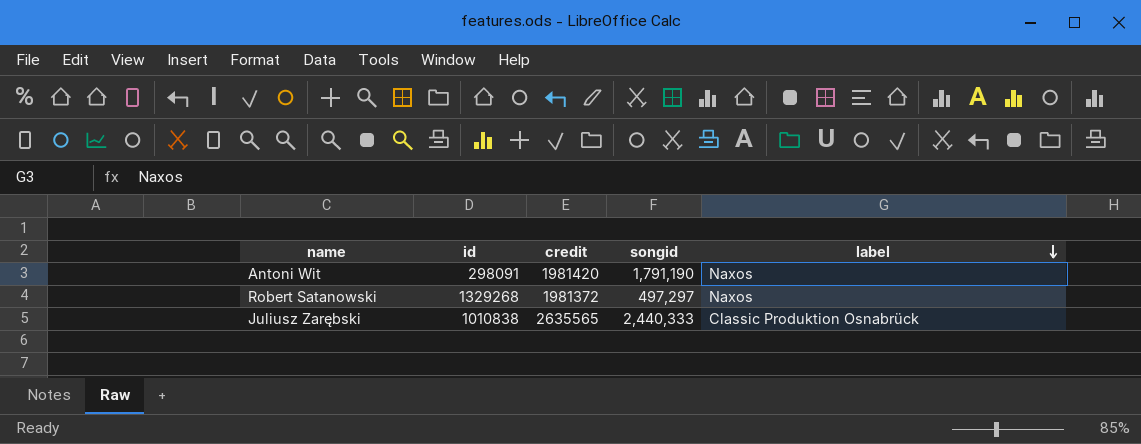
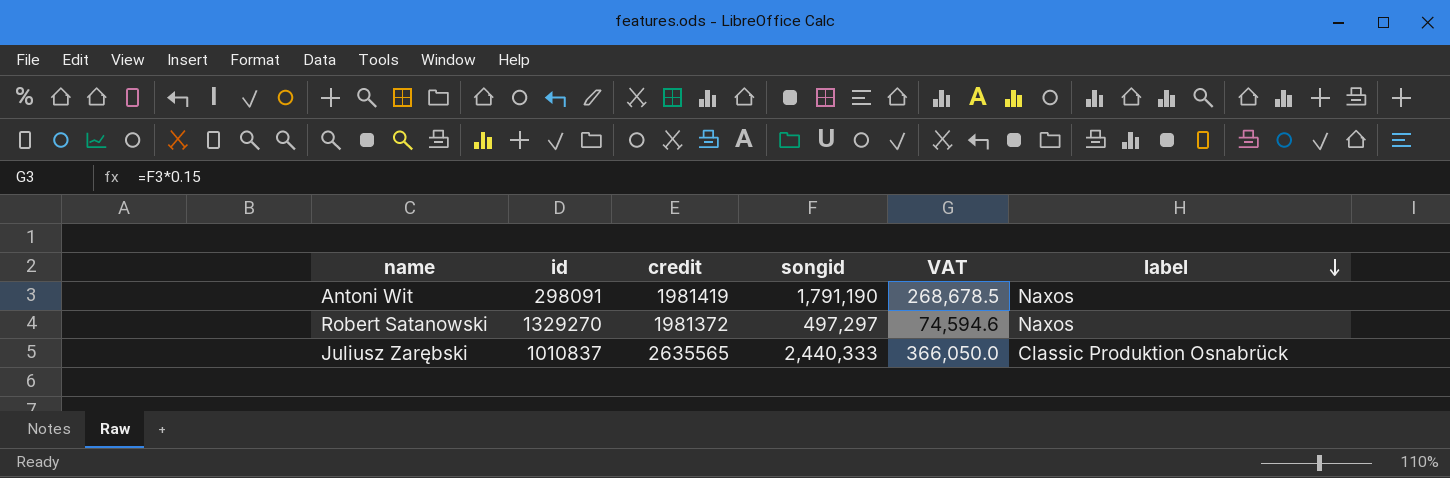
column VAT | formula: none -> [songid] * 0.15
Antoni Wit | credit: 1981420 -> 1981419
Robert Satanowski | id: 1329268 -> 1329270
Juliusz Zarębski | id: 1010838 -> 1010837

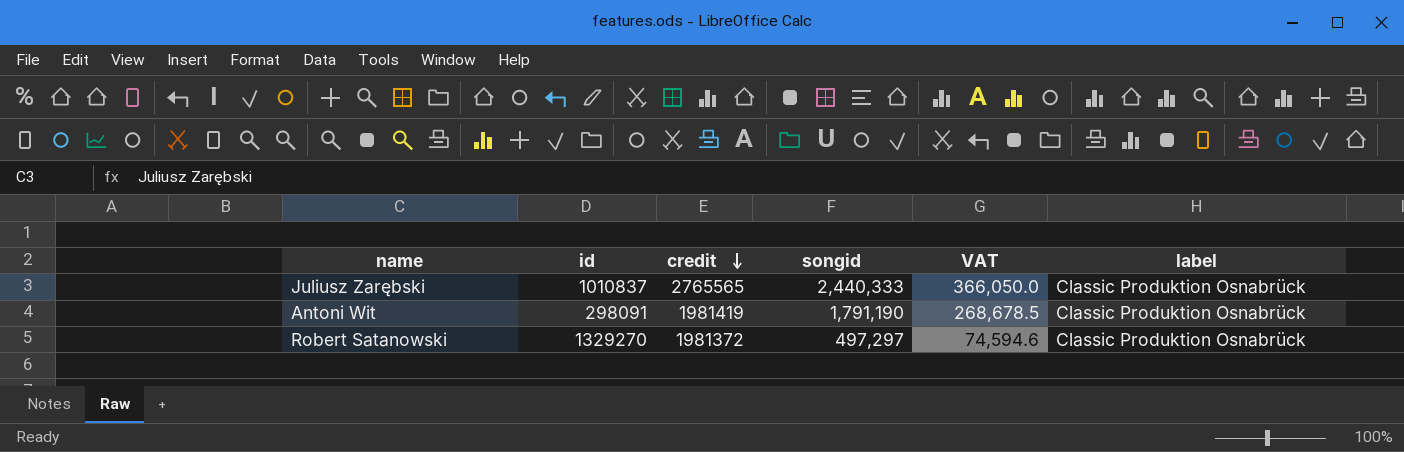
row order: label descending -> credit descending
Juliusz Zarębski | credit: 2635565 -> 2765565
Antoni Wit | label: Naxos -> Classic Produktion Osnabrück
Robert Satanowski | label: Naxos -> Classic Produktion Osnabrück

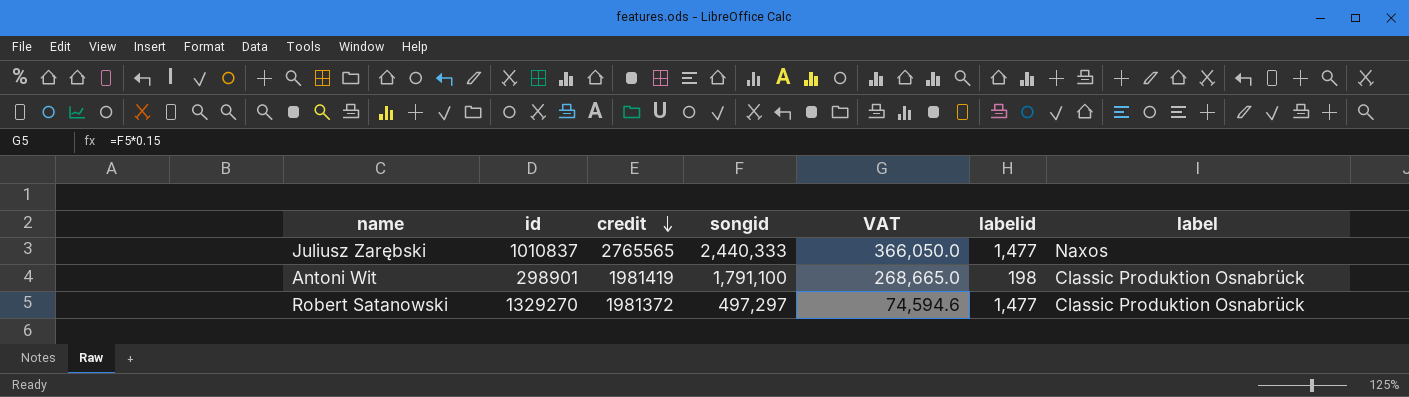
column labelid | position: none -> 6
Juliusz Zarębski | label: Classic Produktion Osnabrück -> Naxos
Antoni Wit | id: 298091 -> 298901
Antoni Wit | songid: 1,791,190 -> 1,791,100
Antoni Wit | VAT: 268,678.5 -> 268,665.0

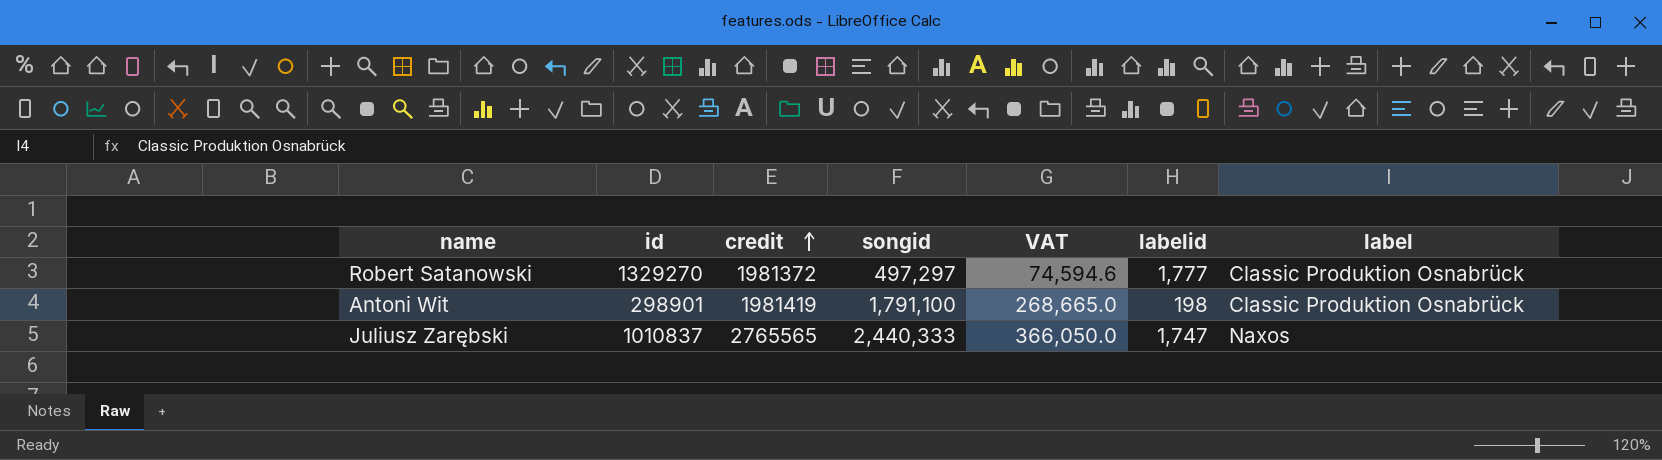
row order: credit descending -> credit ascending
Robert Satanowski | labelid: 1,477 -> 1,777
Juliusz Zarębski | labelid: 1,477 -> 1,747

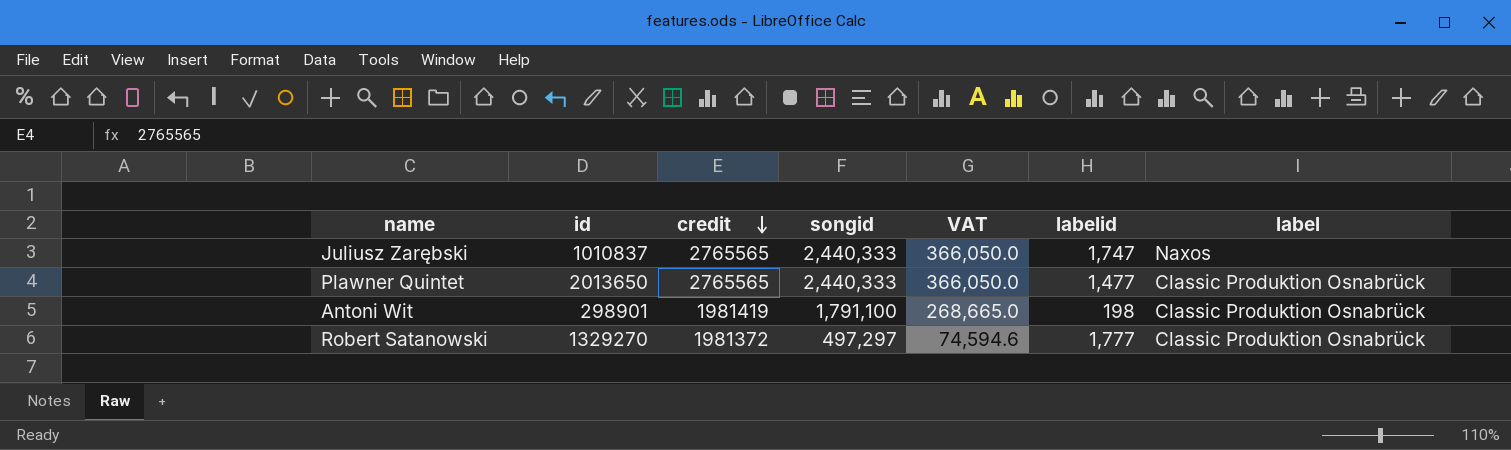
row order: credit ascending -> credit descending
row Plawner Quintet: none -> 2013650 | 2765565 | 2,440,333 | 366,050.0 | 1,477 | Classic Produktion Osnabrück

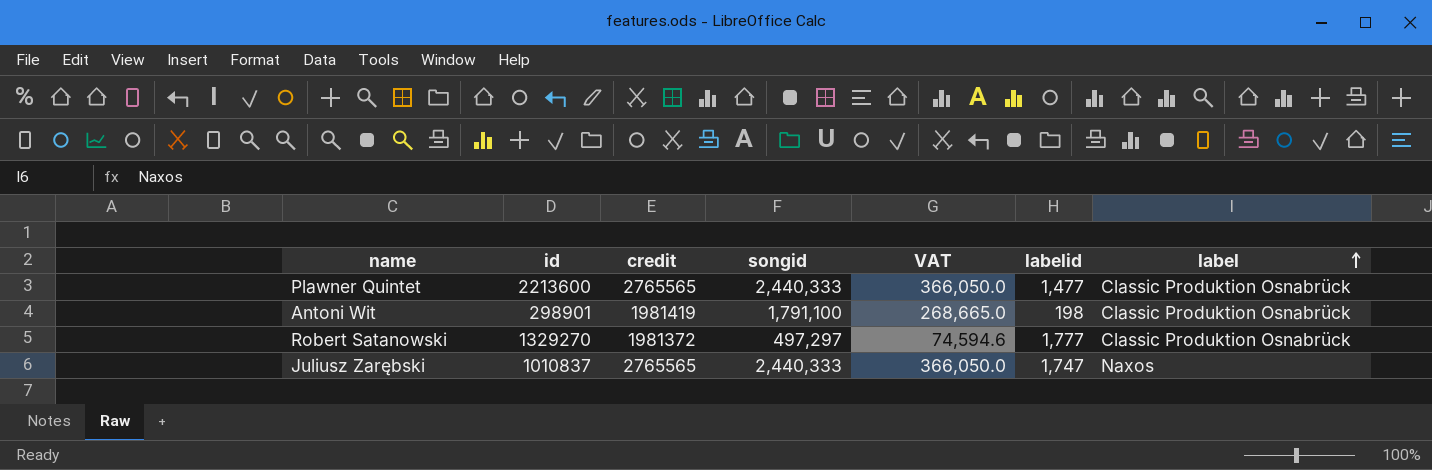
row order: credit descending -> label ascending
Plawner Quintet | id: 2013650 -> 2213600

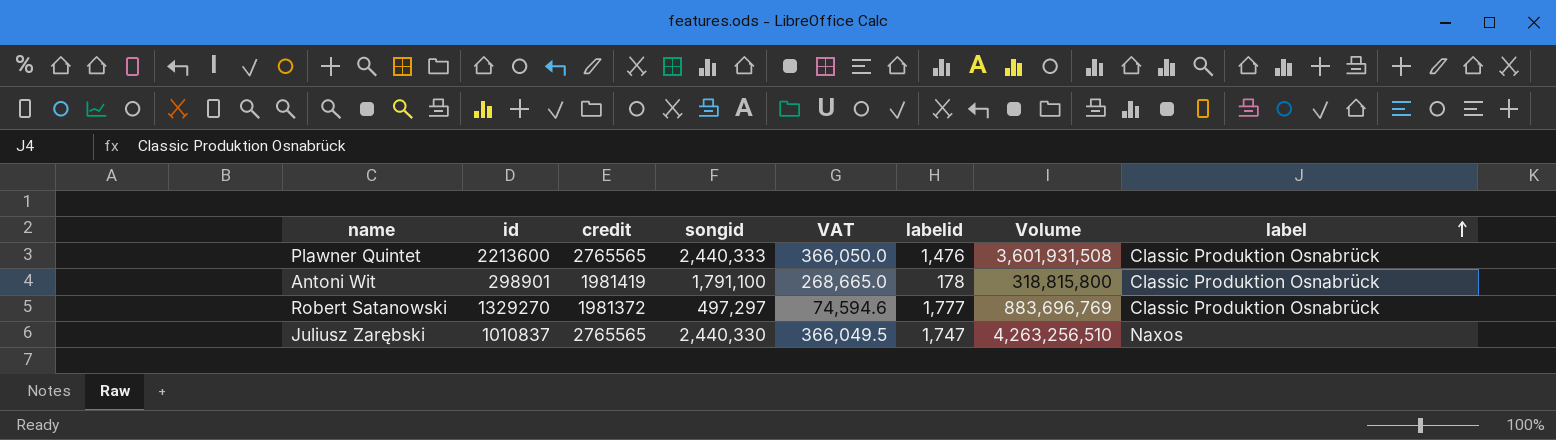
column Volume | formula: none -> [songid] * [labelid]
Plawner Quintet | labelid: 1,477 -> 1,476
Antoni Wit | labelid: 198 -> 178
Juliusz Zarębski | songid: 2,440,333 -> 2,440,330
Juliusz Zarębski | VAT: 366,050.0 -> 366,049.5

